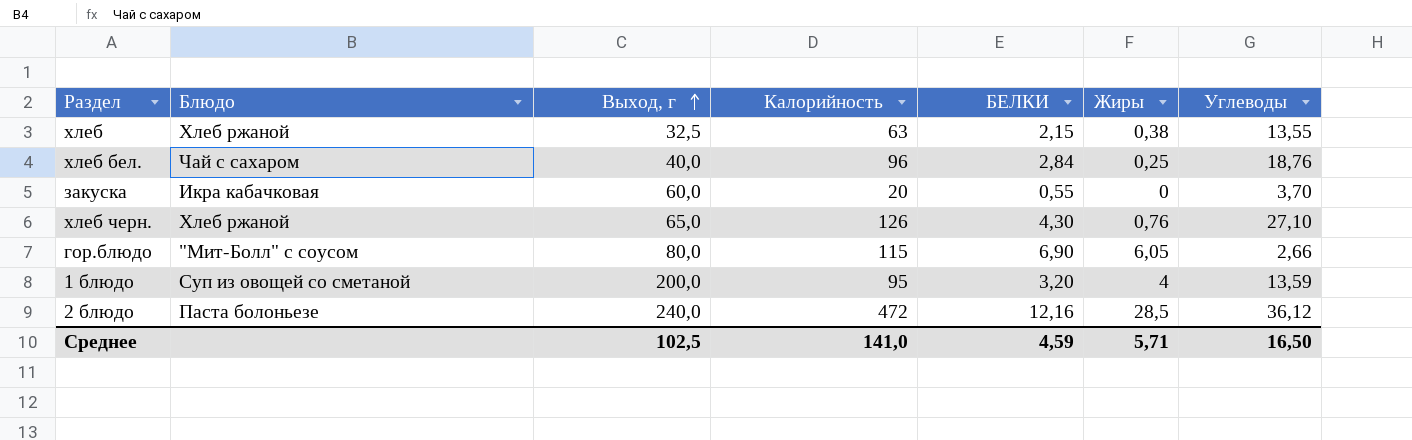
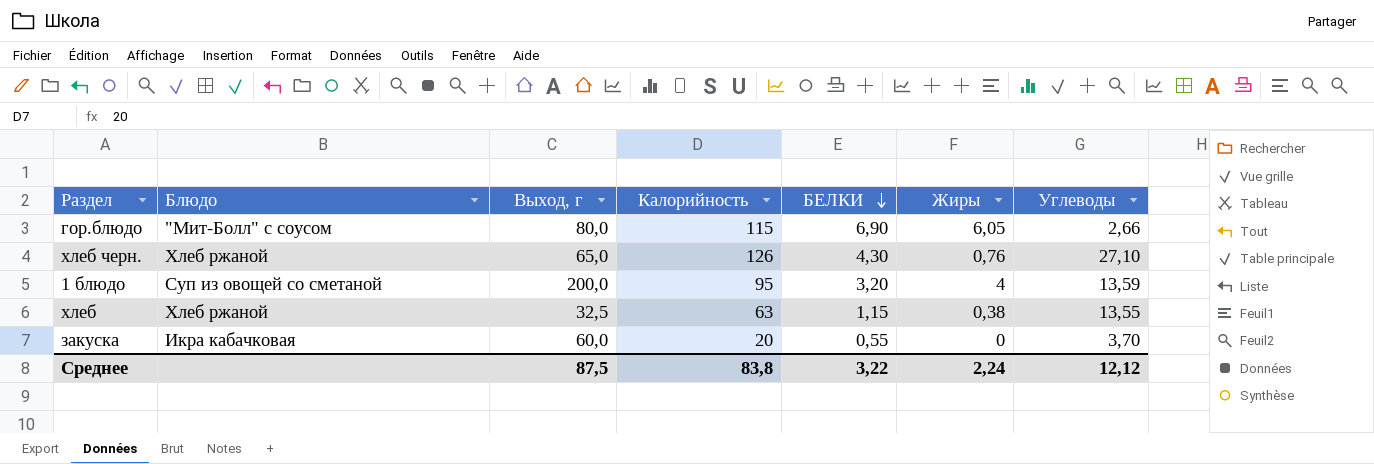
row order: Выход, г ascending -> БЕЛКИ descending
row хлеб бел.: Чай с сахаром | 40,0 | 96 | 2,84 | 0,25 | 18,76 -> none
row 2 блюдо: Паста болоньезе | 240,0 | 472 | 12,16 | 28,5 | 36,12 -> none
хлеб | БЕЛКИ: 2,15 -> 1,15
Среднее | Выход, г: 102,5 -> 87,5
Среднее | Калорийность: 141,0 -> 83,8
Среднее | БЕЛКИ: 4,59 -> 3,22
Среднее | Жиры: 5,71 -> 2,24
Среднее | Углеводы: 16,50 -> 12,12

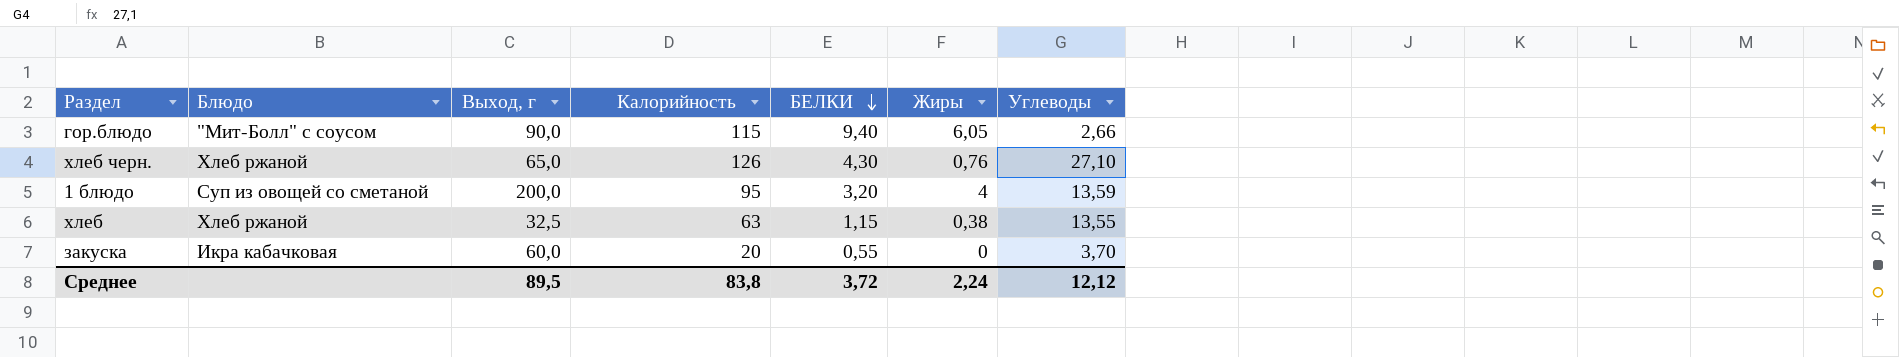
гор.блюдо | Выход, г: 80,0 -> 90,0
гор.блюдо | БЕЛКИ: 6,90 -> 9,40
Среднее | Выход, г: 87,5 -> 89,5
Среднее | БЕЛКИ: 3,22 -> 3,72

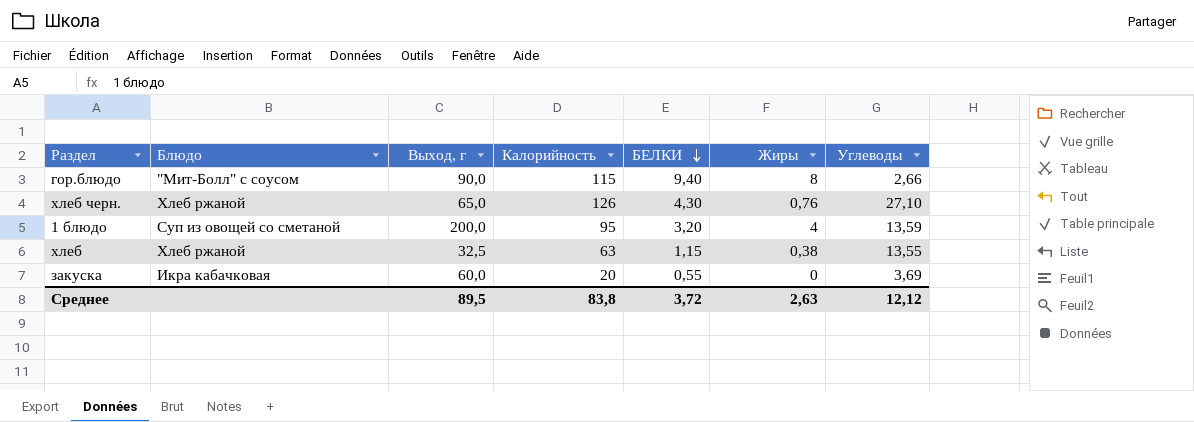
гор.блюдо | Жиры: 6,05 -> 8
закуска | Углеводы: 3,70 -> 3,69
Среднее | Жиры: 2,24 -> 2,63

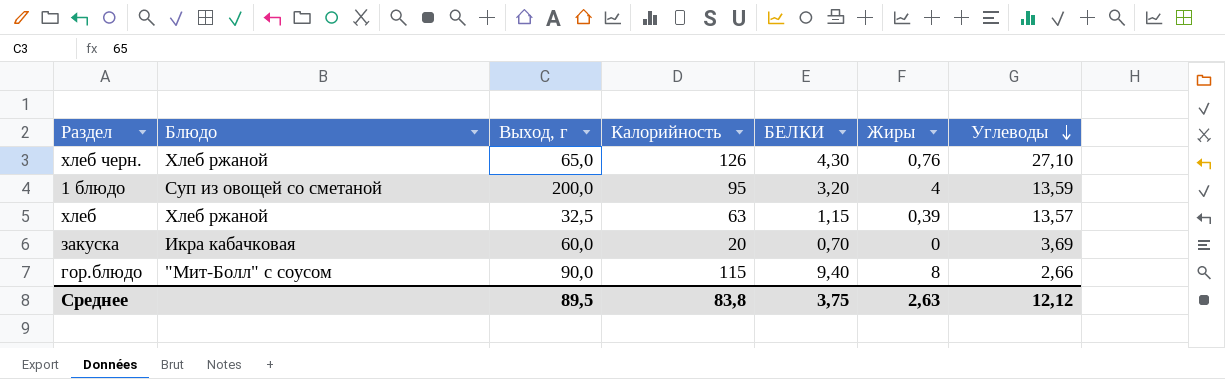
row order: БЕЛКИ descending -> Углеводы descending
хлеб | Жиры: 0,38 -> 0,39
хлеб | Углеводы: 13,55 -> 13,57
закуска | БЕЛКИ: 0,55 -> 0,70
Среднее | БЕЛКИ: 3,72 -> 3,75

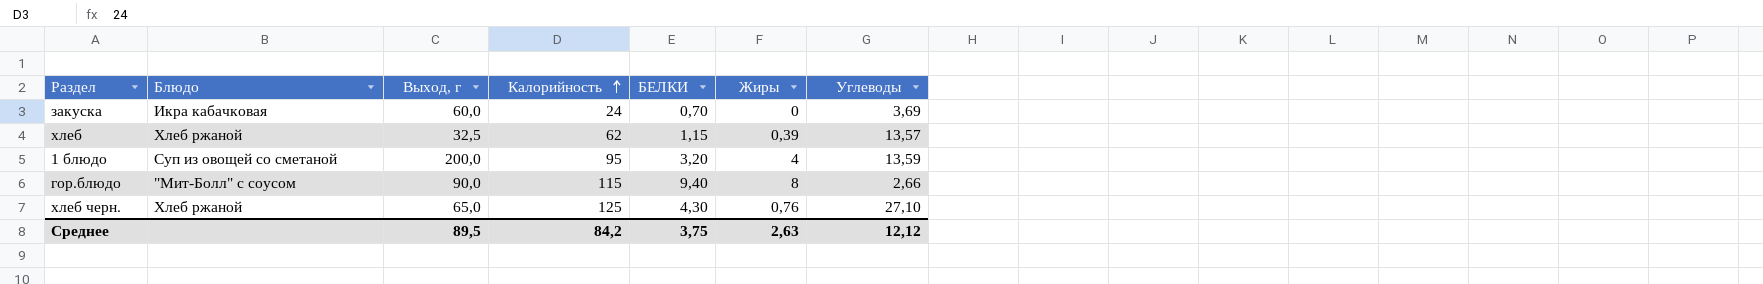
row order: Углеводы descending -> Калорийность ascending
закуска | Калорийность: 20 -> 24
хлеб | Калорийность: 63 -> 62
хлеб черн. | Калорийность: 126 -> 125
Среднее | Калорийность: 83,8 -> 84,2

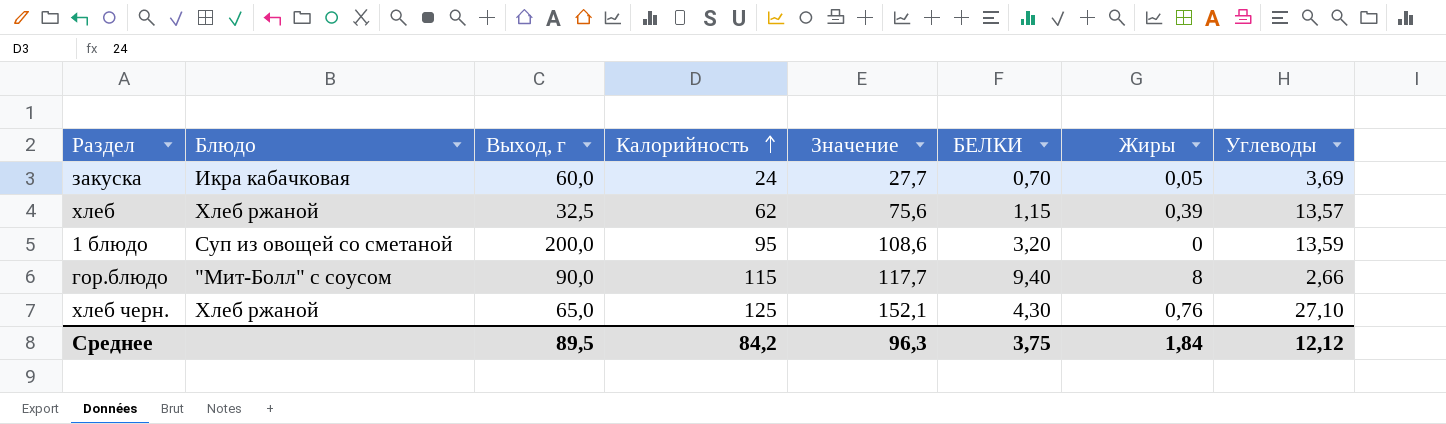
column Значение | formula: none -> [Калорийность] + [Углеводы]
закуска | Жиры: 0 -> 0,05
1 блюдо | Жиры: 4 -> 0
Среднее | Жиры: 2,63 -> 1,84

